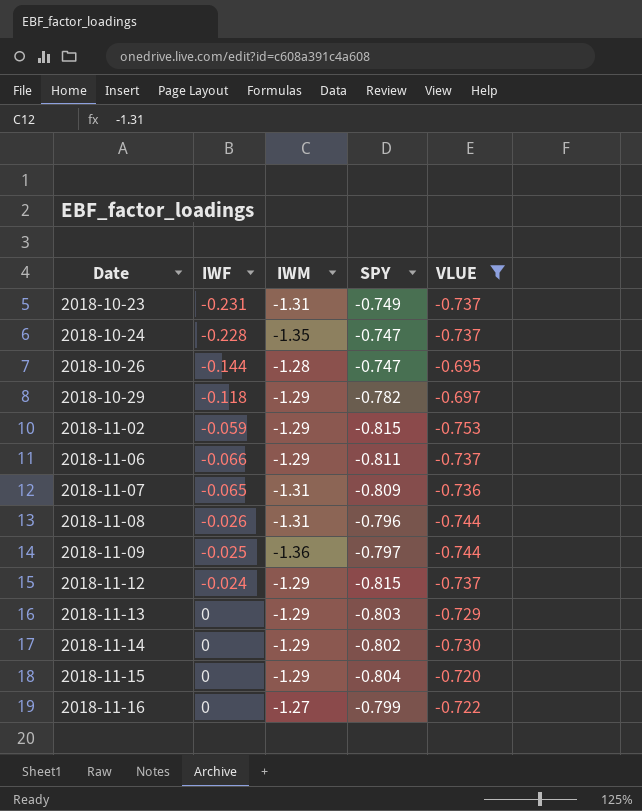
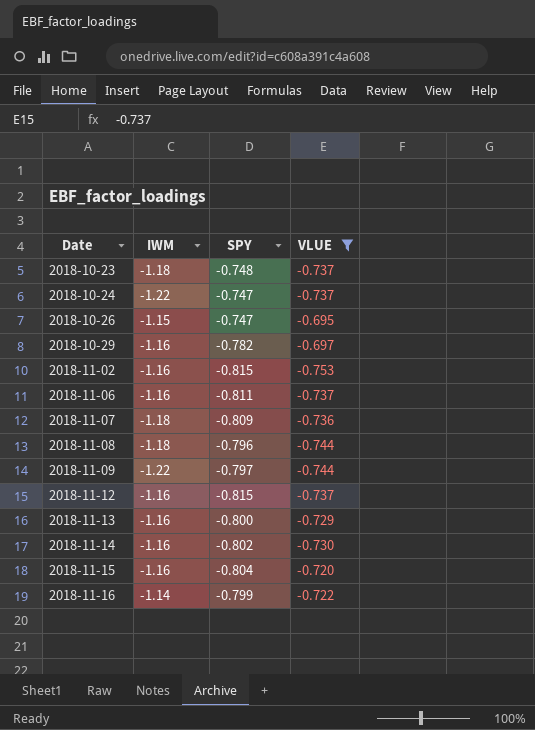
column IWF | position: 2 -> none
2018-10-23 | IWM: -1.31 -> -1.18
2018-10-23 | SPY: -0.749 -> -0.748
2018-10-24 | IWM: -1.35 -> -1.22
2018-10-26 | IWM: -1.28 -> -1.15
2018-10-29 | IWM: -1.29 -> -1.16
2018-11-02 | IWM: -1.29 -> -1.16
2018-11-06 | IWM: -1.29 -> -1.16
2018-11-07 | IWM: -1.31 -> -1.18
2018-11-08 | IWM: -1.31 -> -1.18
2018-11-09 | IWM: -1.36 -> -1.22
2018-11-12 | IWM: -1.29 -> -1.16
2018-11-13 | IWM: -1.29 -> -1.16
2018-11-13 | SPY: -0.803 -> -0.800
2018-11-14 | IWM: -1.29 -> -1.16
2018-11-15 | IWM: -1.29 -> -1.16
2018-11-16 | IWM: -1.27 -> -1.14

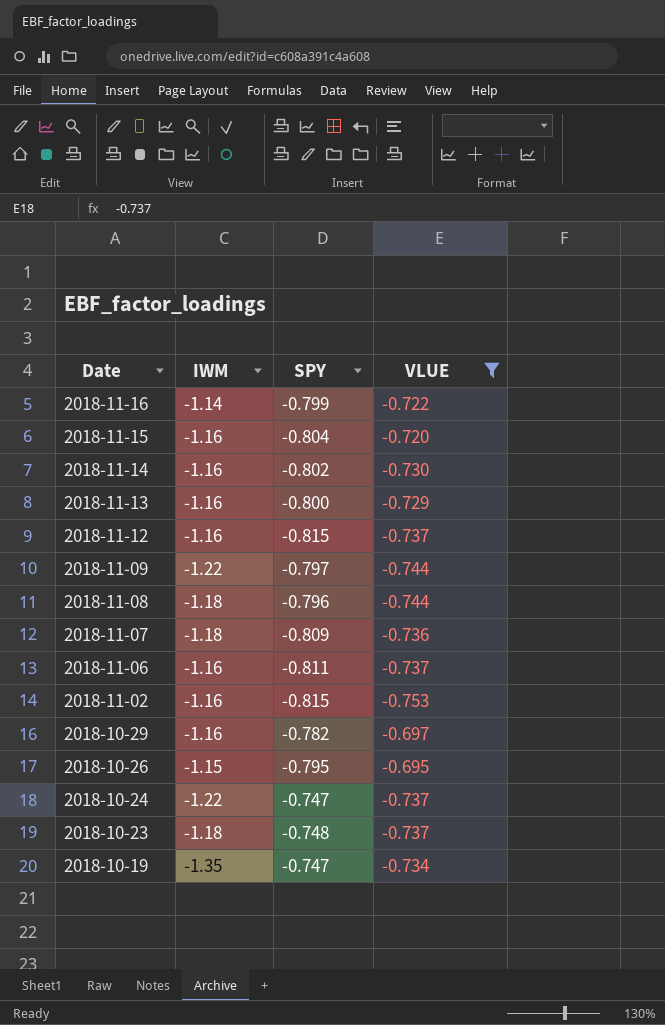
row order: Date ascending -> Date descending
2018-10-26 | SPY: -0.747 -> -0.795
row 2018-10-19: none -> -1.35 | -0.747 | -0.734

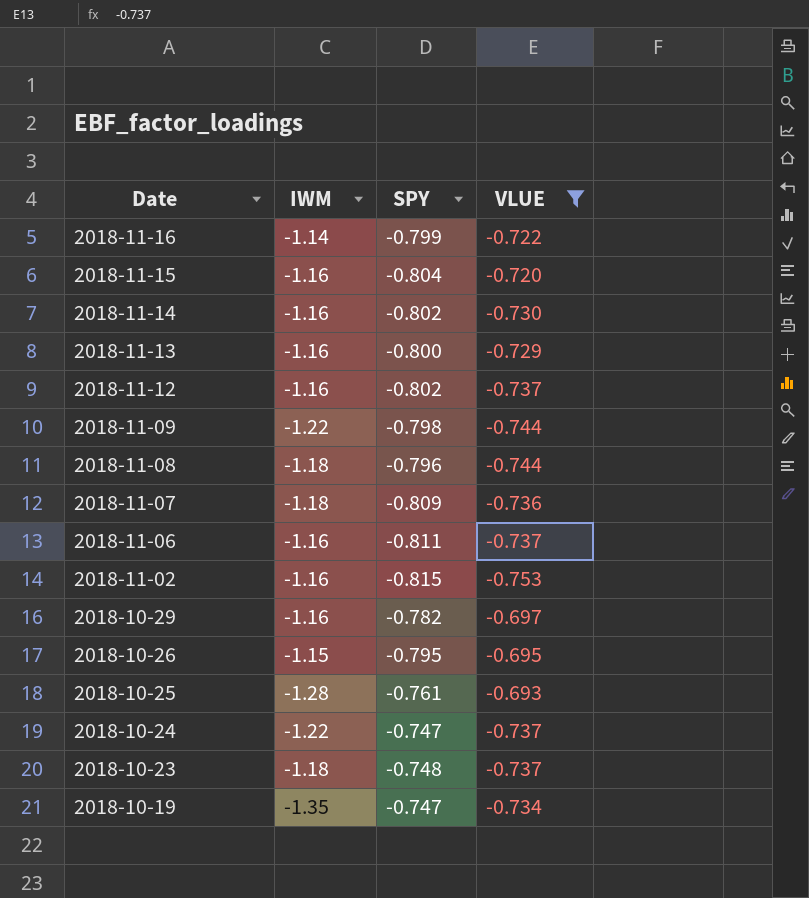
2018-11-12 | SPY: -0.815 -> -0.802
2018-11-09 | SPY: -0.797 -> -0.798
row 2018-10-25: none -> -1.28 | -0.761 | -0.693

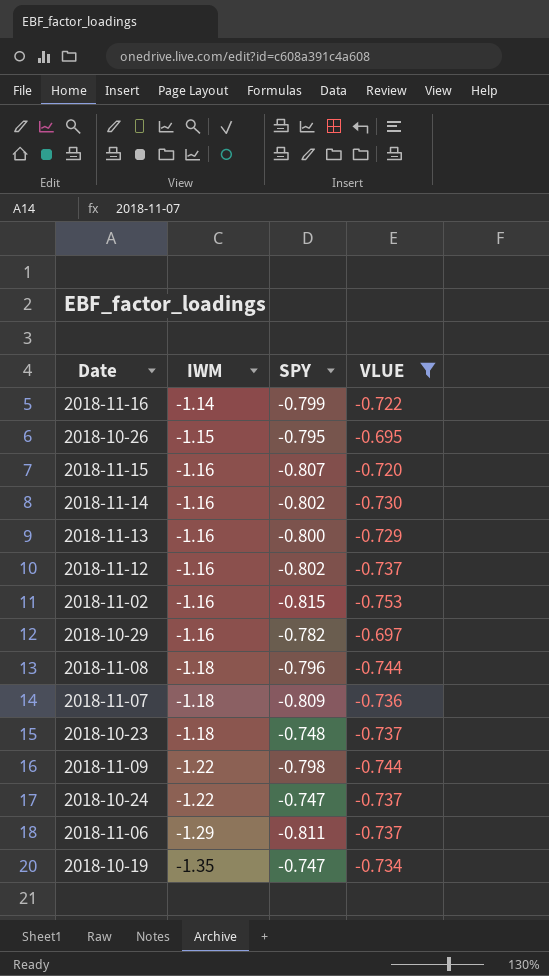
row order: Date descending -> IWM descending
row 2018-10-25: -1.28 | -0.761 | -0.693 -> none
2018-11-15 | SPY: -0.804 -> -0.807
2018-11-06 | IWM: -1.16 -> -1.29

